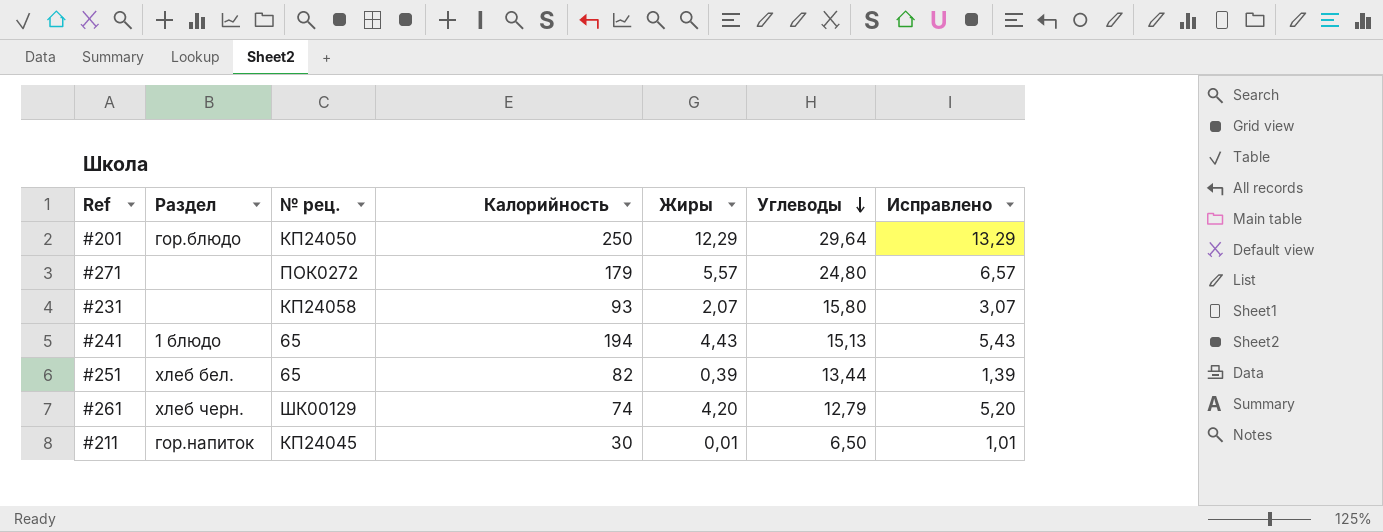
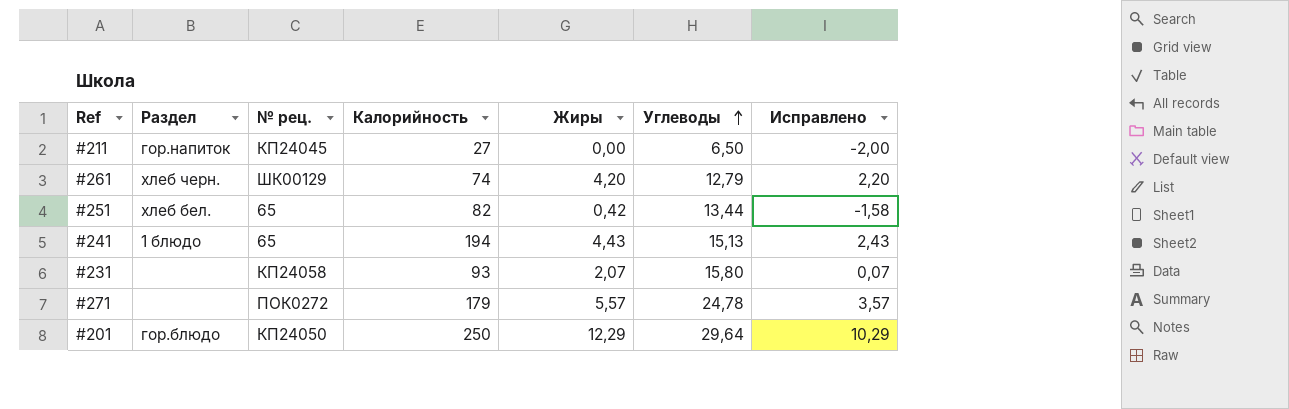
row order: Углеводы descending -> Углеводы ascending
column Исправлено | formula: [Жиры] + 1 -> [Жиры] - 2
#211 | Калорийность: 30 -> 27
#211 | Жиры: 0,01 -> 0,00
#251 | Жиры: 0,39 -> 0,42
#271 | Углеводы: 24,80 -> 24,78

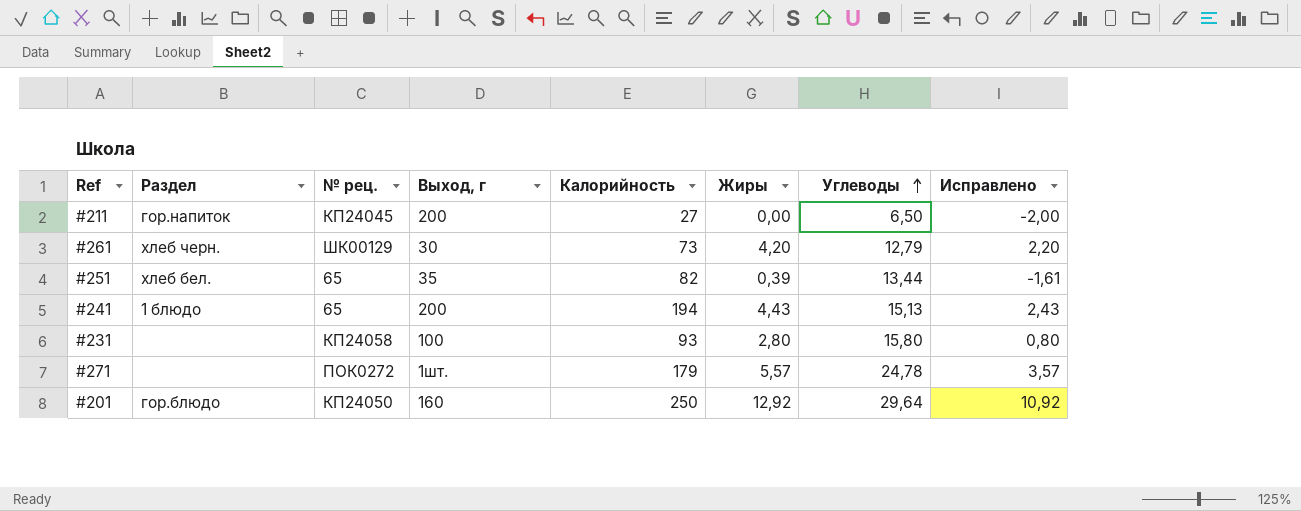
column Выход, г | position: none -> 4
#261 | Калорийность: 74 -> 73
#251 | Жиры: 0,42 -> 0,39
#251 | Исправлено: -1,58 -> -1,61
#231 | Жиры: 2,07 -> 2,80
#231 | Исправлено: 0,07 -> 0,80
#201 | Жиры: 12,29 -> 12,92
#201 | Исправлено: 10,29 -> 10,92

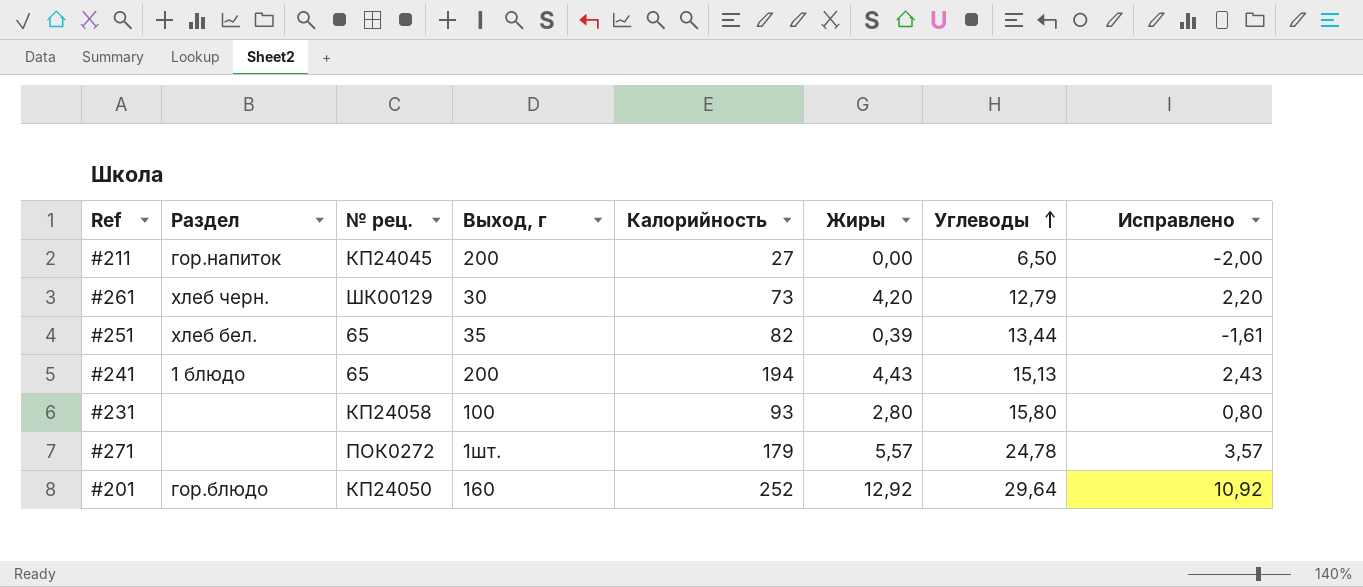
#201 | Калорийность: 250 -> 252

